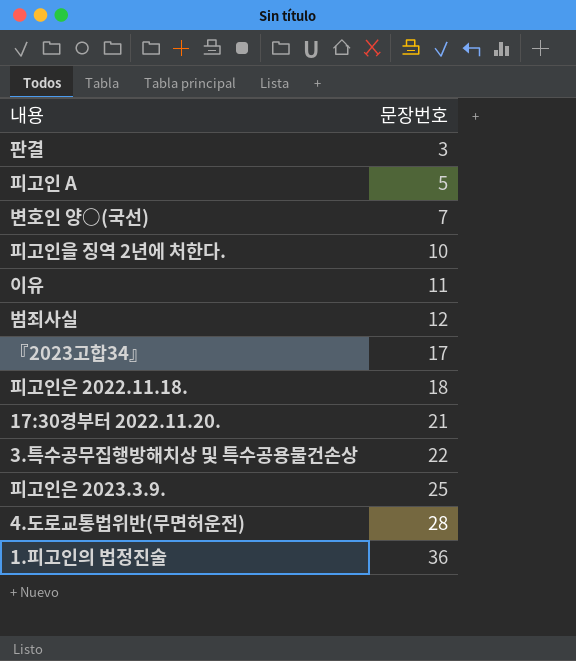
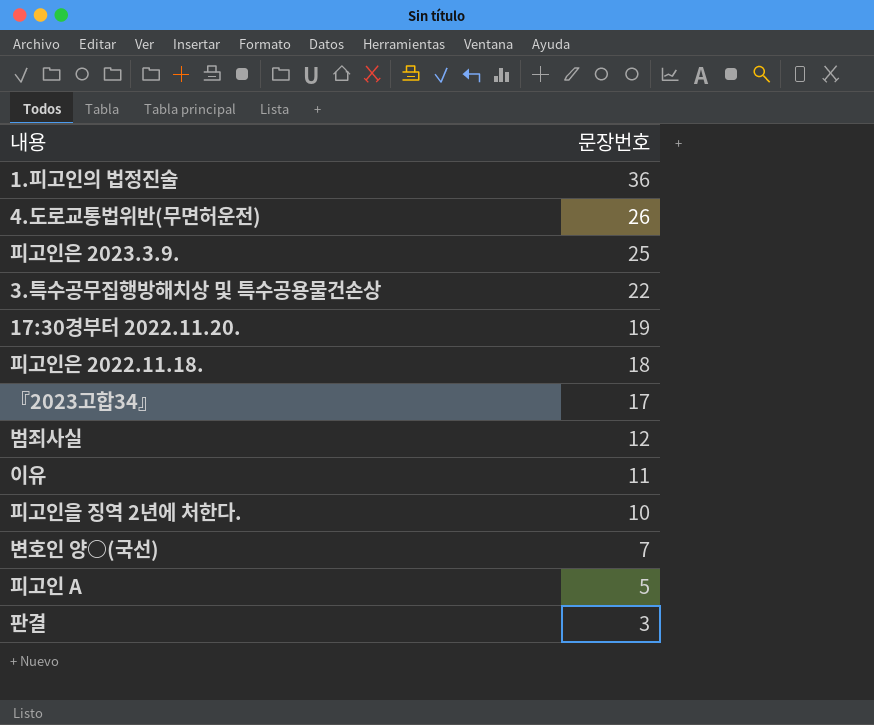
row order: 문장번호 ascending -> 문장번호 descending
4.도로교통법위반(무면허운전) | 문장번호: 28 -> 26
17:30경부터 2022.11.20. | 문장번호: 21 -> 19

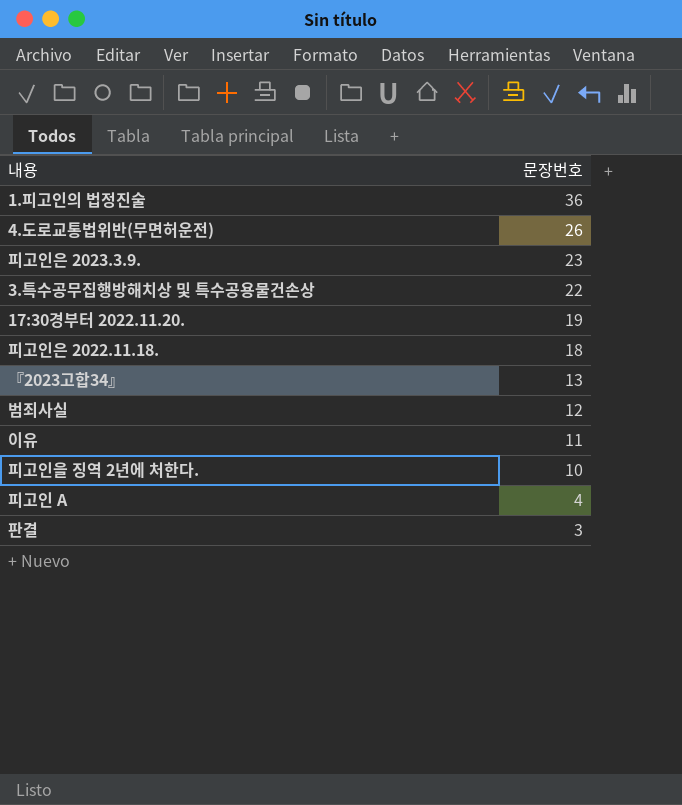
row 변호인 양○(국선): 7 -> none
피고인은 2023.3.9. | 문장번호: 25 -> 23
『2023고합34』 | 문장번호: 17 -> 13
피고인 A | 문장번호: 5 -> 4

